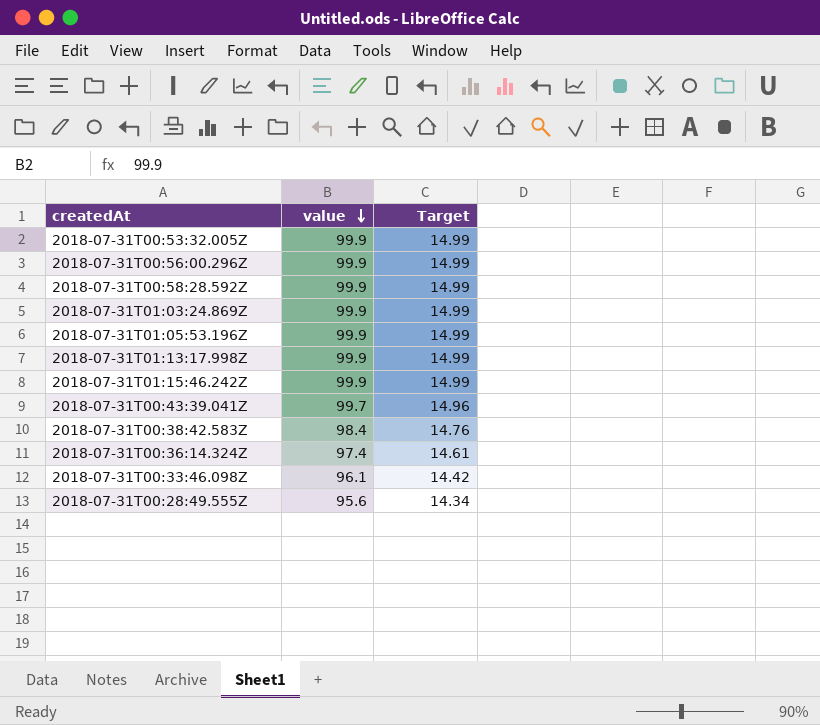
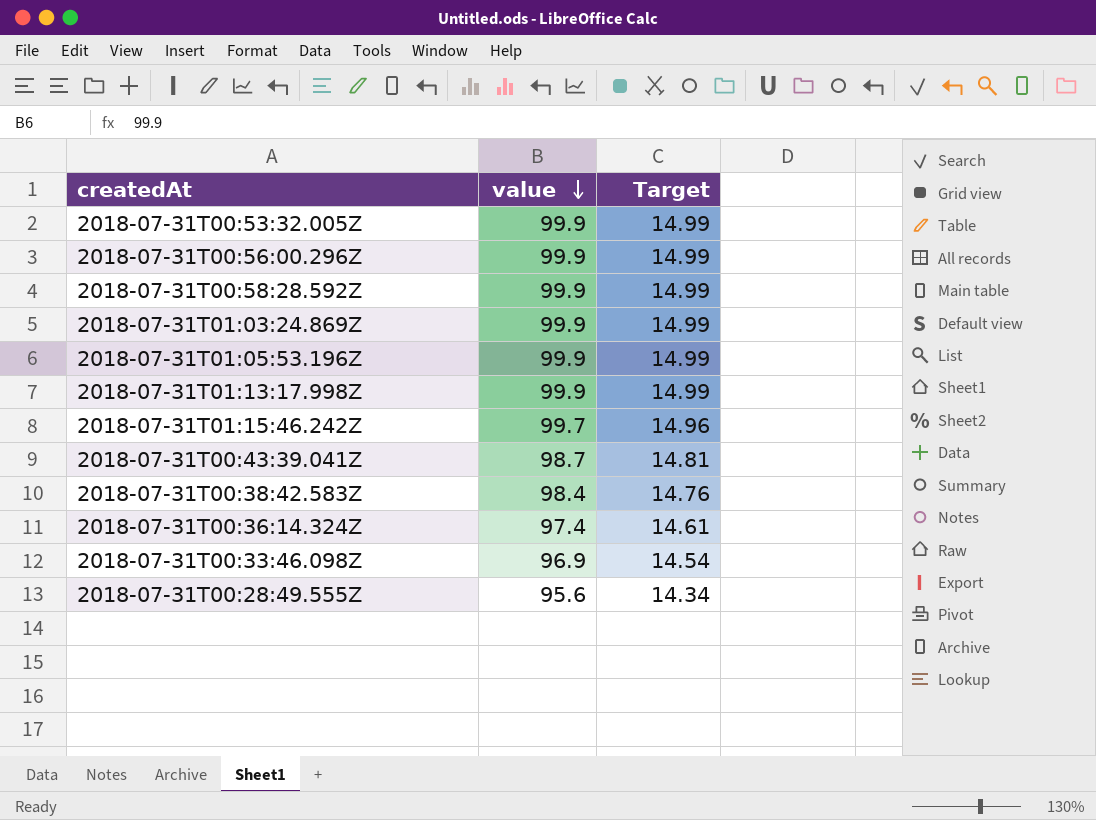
2018-07-31T01:15:46.242Z | value: 99.9 -> 99.7
2018-07-31T01:15:46.242Z | Target: 14.99 -> 14.96
2018-07-31T00:43:39.041Z | value: 99.7 -> 98.7
2018-07-31T00:43:39.041Z | Target: 14.96 -> 14.81
2018-07-31T00:33:46.098Z | value: 96.1 -> 96.9
2018-07-31T00:33:46.098Z | Target: 14.42 -> 14.54

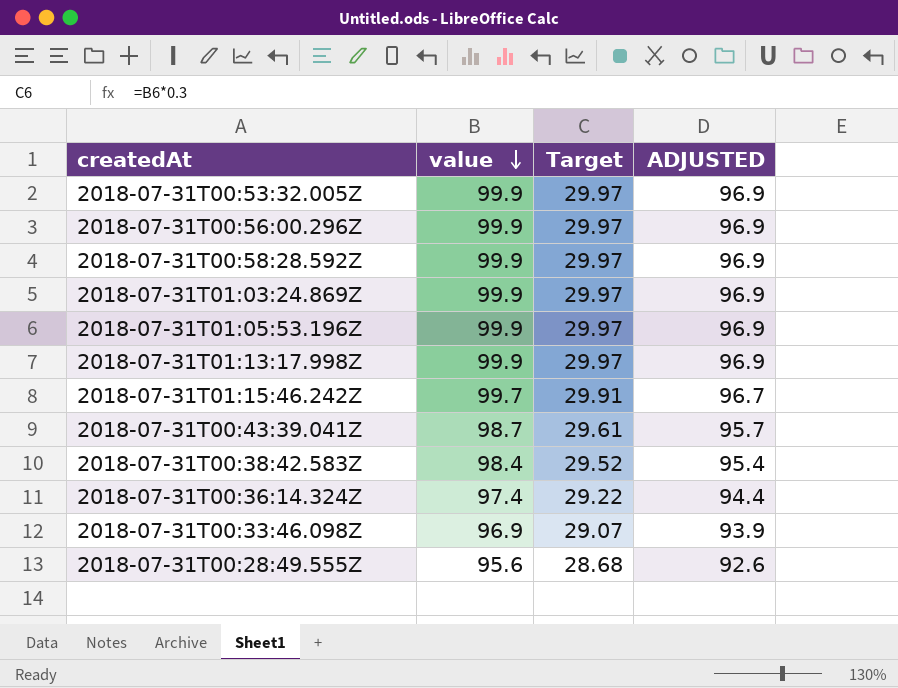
column Target | formula: [value] * 0.15 -> [value] * 0.3
column ADJUSTED | formula: none -> [value] - 3

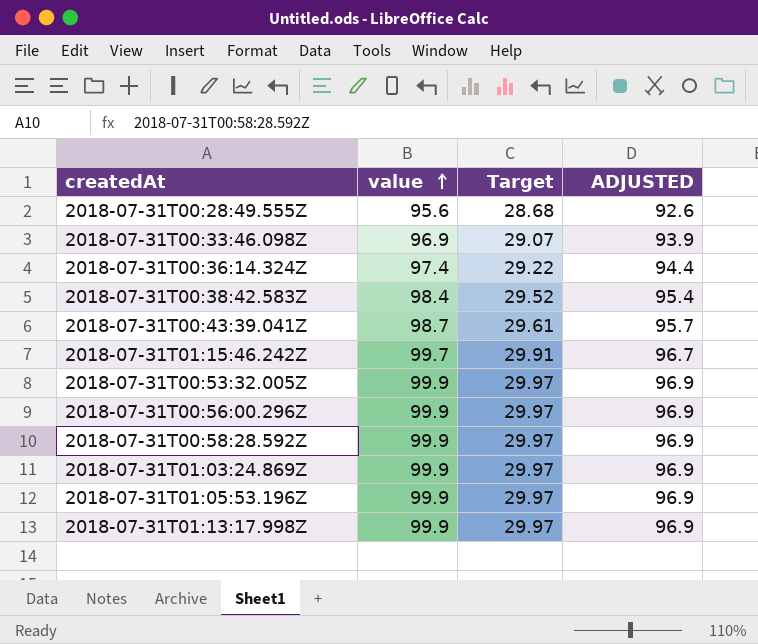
row order: value descending -> value ascending

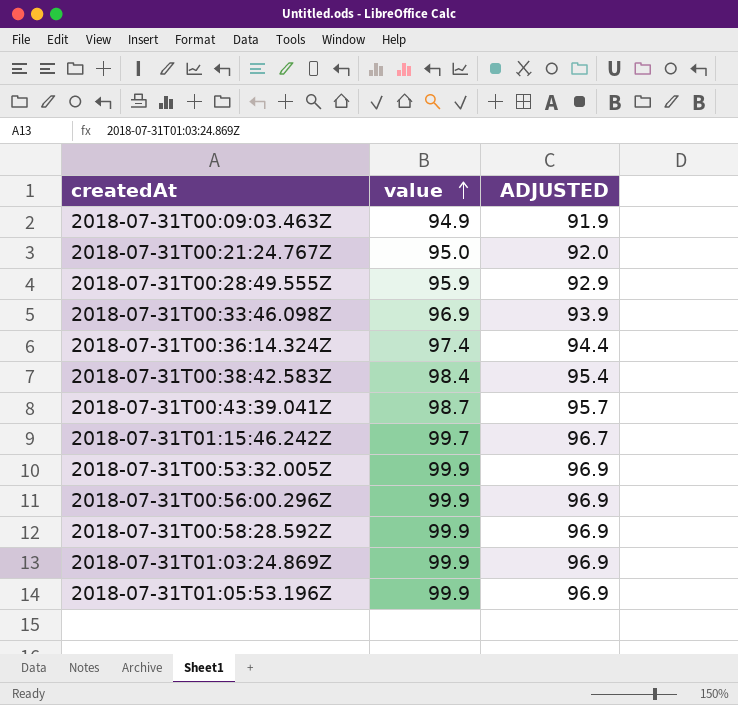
column Target | formula: [value] * 0.3 -> none
row 2018-07-31T01:13:17.998Z: 99.9 | 29.97 | 96.9 -> none
row 2018-07-31T00:09:03.463Z: none -> 94.9 | 91.9
row 2018-07-31T00:21:24.767Z: none -> 95.0 | 92.0
2018-07-31T00:28:49.555Z | value: 95.6 -> 95.9
2018-07-31T00:28:49.555Z | ADJUSTED: 92.6 -> 92.9

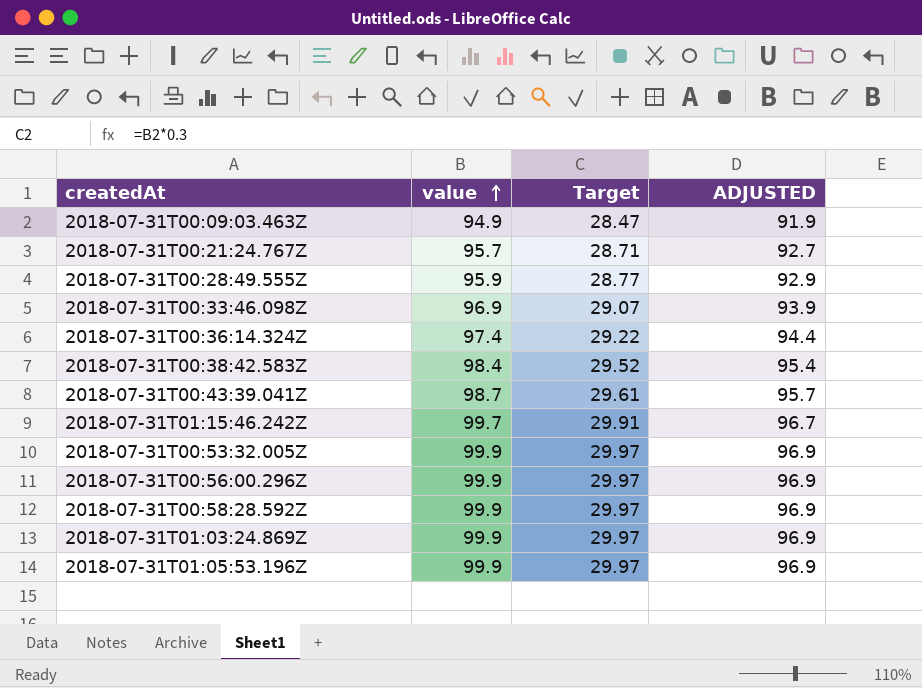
column Target | formula: none -> [value] * 0.3
2018-07-31T00:21:24.767Z | value: 95.0 -> 95.7
2018-07-31T00:21:24.767Z | ADJUSTED: 92.0 -> 92.7

